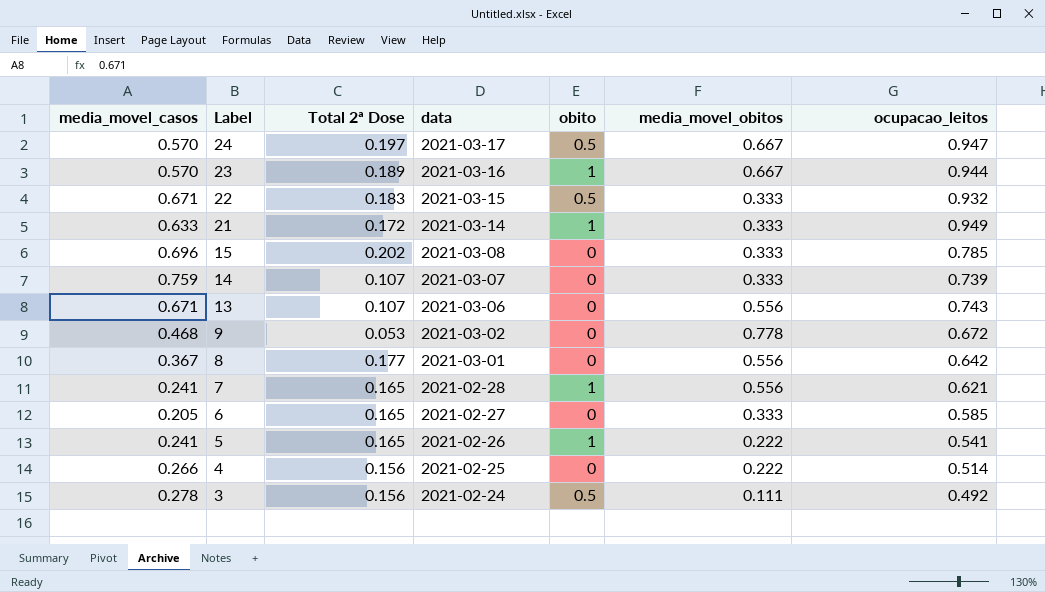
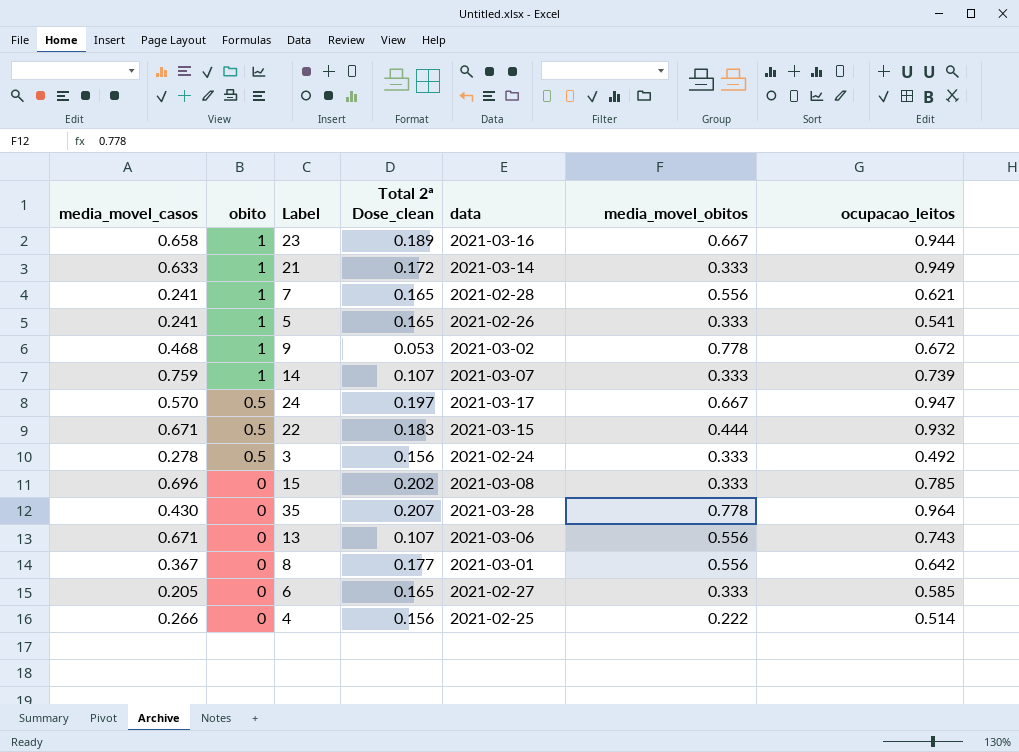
row order: Label descending -> obito descending
column obito | position: 5 -> 2
column name: Total 2ª Dose -> Total 2ª Dose_clean
23 | media_movel_casos: 0.570 -> 0.658
5 | media_movel_obitos: 0.222 -> 0.333
9 | obito: 0 -> 1
14 | obito: 0 -> 1
22 | media_movel_obitos: 0.333 -> 0.444
3 | media_movel_obitos: 0.111 -> 0.333
row 35: none -> 0.430 | 0 | 0.207 | 2021-03-28 | 0.778 | 0.964

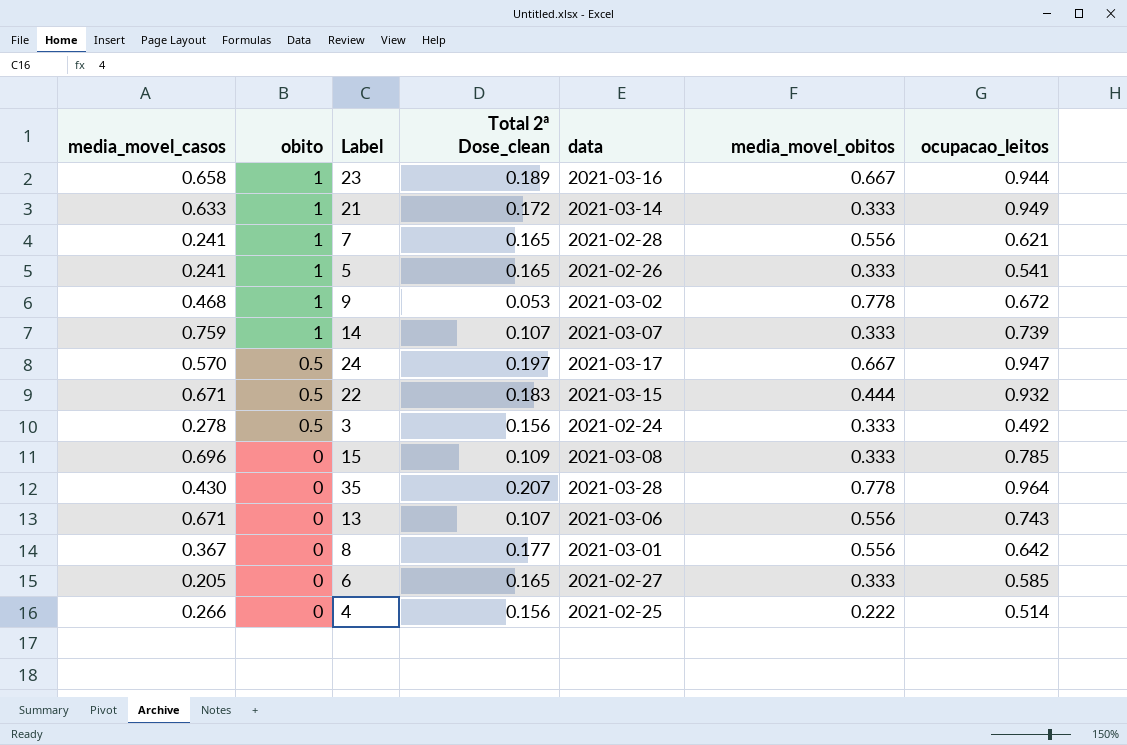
15 | Total 2ª Dose_clean: 0.202 -> 0.109

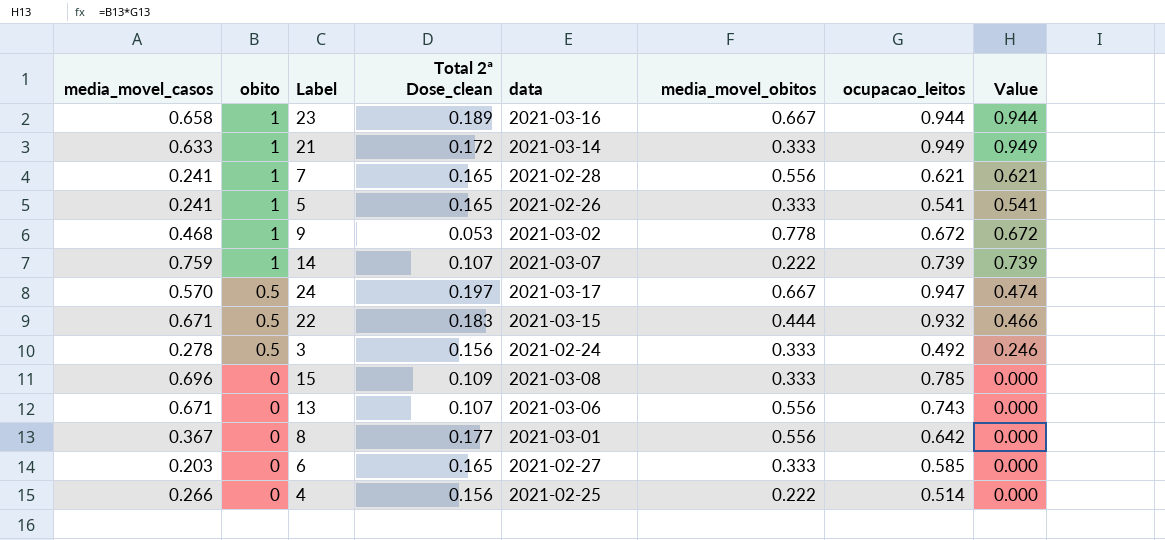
column Value | formula: none -> [obito] * [ocupacao_leitos]
row 35: 0.430 | 0 | 0.207 | 2021-03-28 | 0.778 | 0.964 -> none
14 | media_movel_obitos: 0.333 -> 0.222
6 | media_movel_casos: 0.205 -> 0.203

